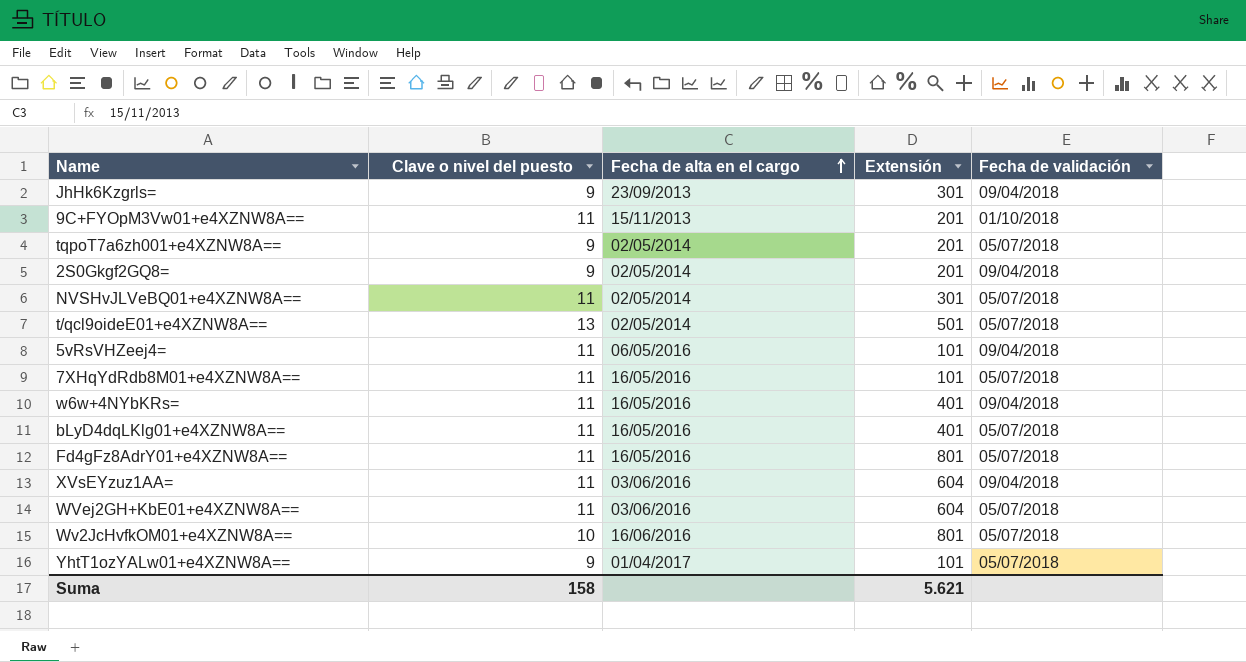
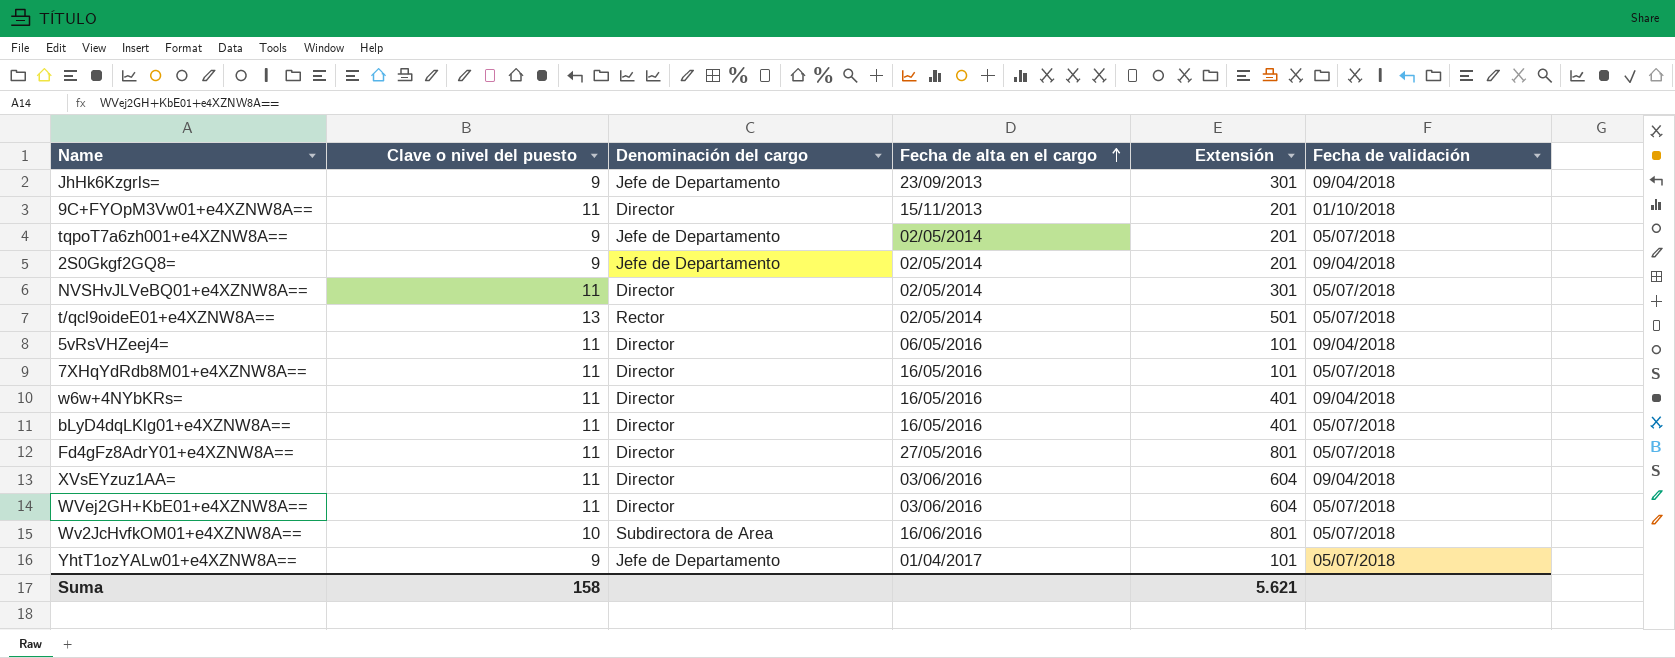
column Denominación del cargo | position: none -> 3
Fd4gFz8AdrY01+e4XZNW8A== | Fecha de alta en el cargo: 16/05/2016 -> 27/05/2016

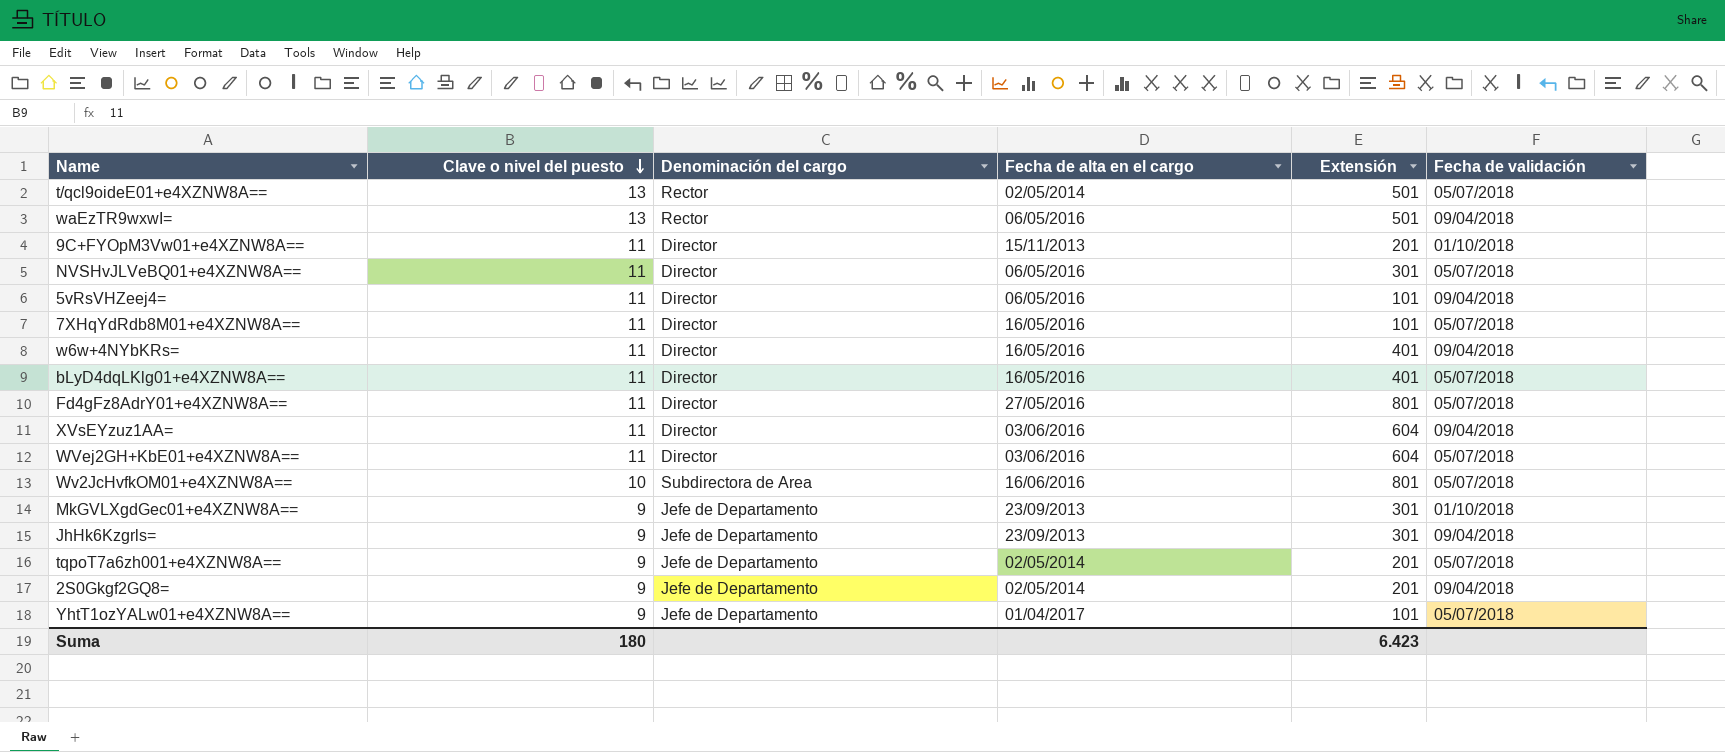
row order: Fecha de alta en el cargo ascending -> Clave o nivel del puesto descending
row waEzTR9wxwI=: none -> 13 | Rector | 06/05/2016 | 501 | 09/04/2018
NVSHvJLVeBQ01+e4XZNW8A== | Fecha de alta en el cargo: 02/05/2014 -> 06/05/2016
row MkGVLXgdGec01+e4XZNW8A==: none -> 9 | Jefe de Departamento | 23/09/2013 | 301 | 01/10/2018
Suma | Clave o nivel del puesto: 158 -> 180
Suma | Extensión: 5.621 -> 6.423

